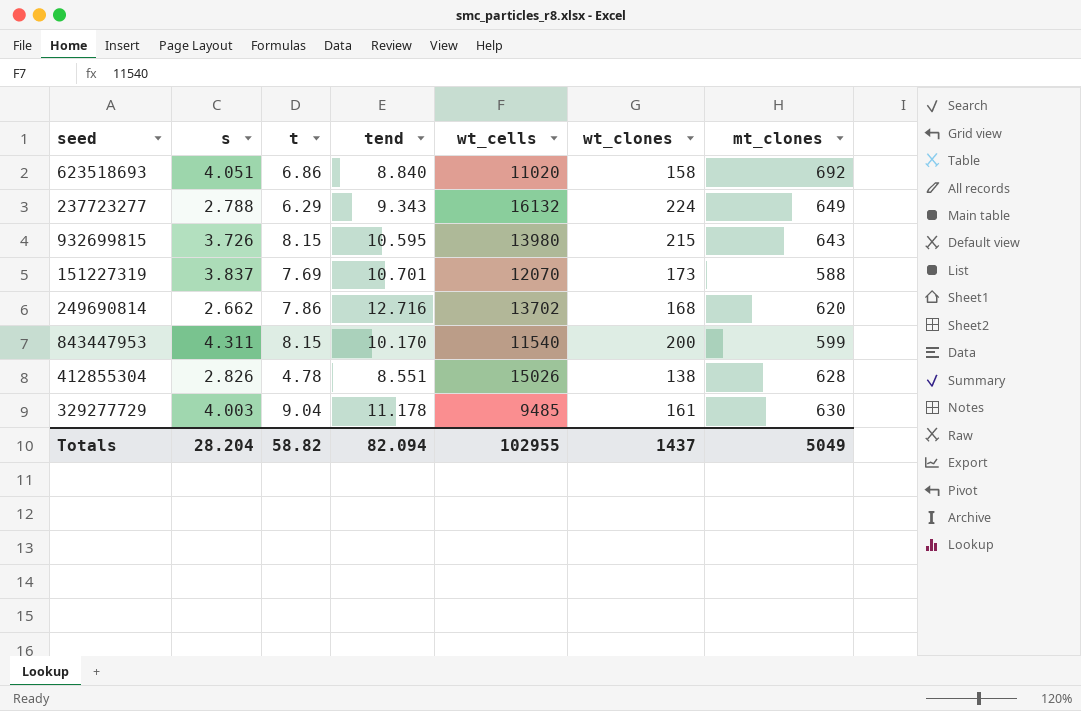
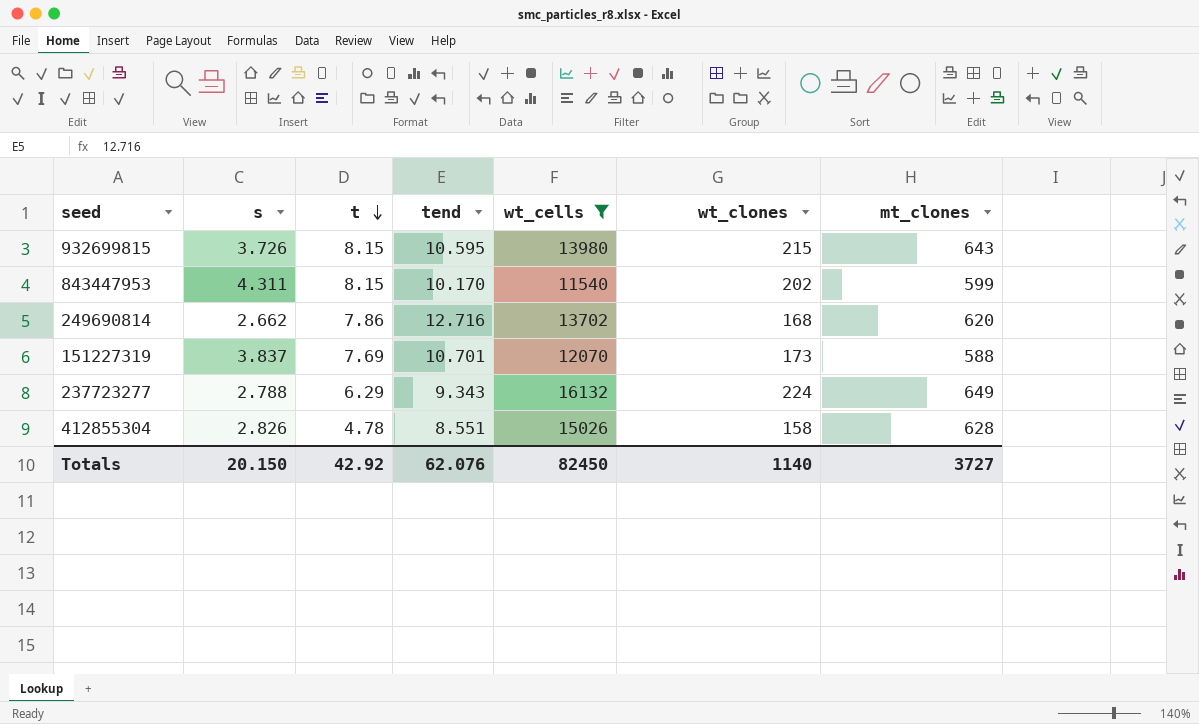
filter: none -> wt_cells >= 11540
row order: none -> t descending
843447953 | wt_clones: 200 -> 202
412855304 | wt_clones: 138 -> 158
Totals | s: 28.204 -> 20.150
Totals | t: 58.82 -> 42.92
Totals | tend: 82.094 -> 62.076
Totals | wt_cells: 102955 -> 82450
Totals | wt_clones: 1437 -> 1140
Totals | mt_clones: 5049 -> 3727

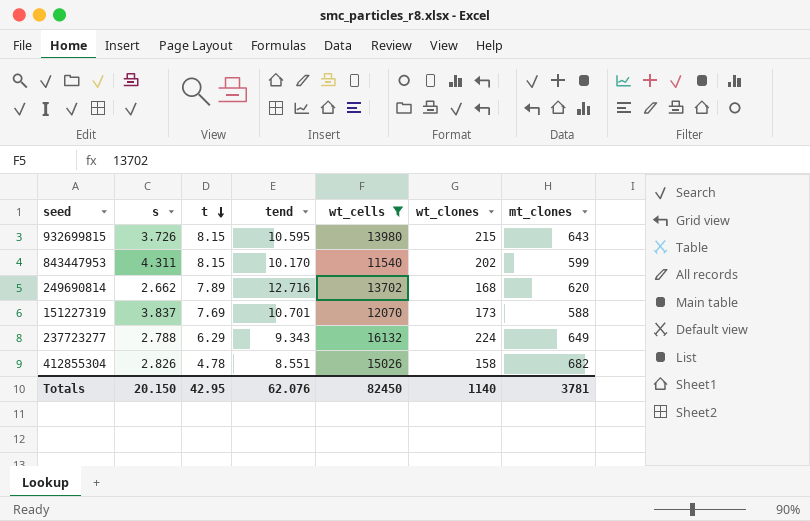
249690814 | t: 7.86 -> 7.89
412855304 | mt_clones: 628 -> 682
Totals | t: 42.92 -> 42.95
Totals | mt_clones: 3727 -> 3781

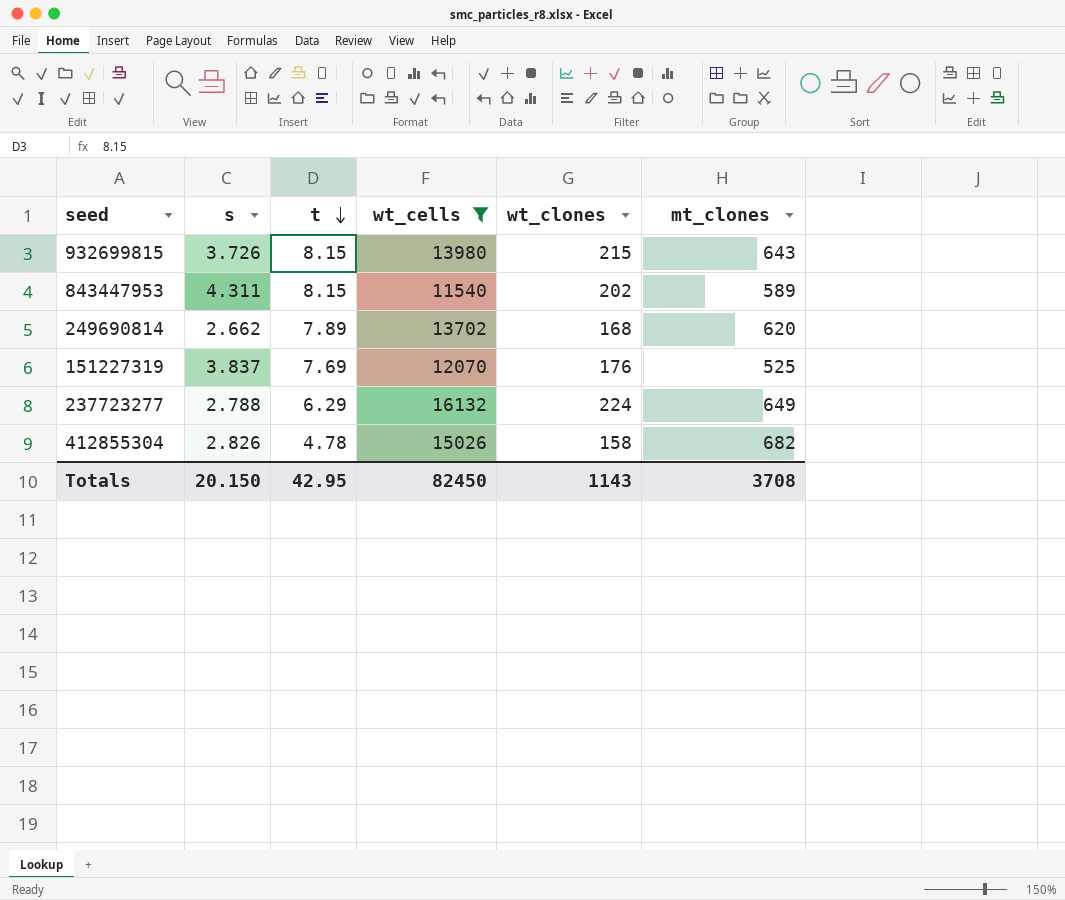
column tend | position: 4 -> none
843447953 | mt_clones: 599 -> 589
151227319 | wt_clones: 173 -> 176
151227319 | mt_clones: 588 -> 525
Totals | wt_clones: 1140 -> 1143
Totals | mt_clones: 3781 -> 3708

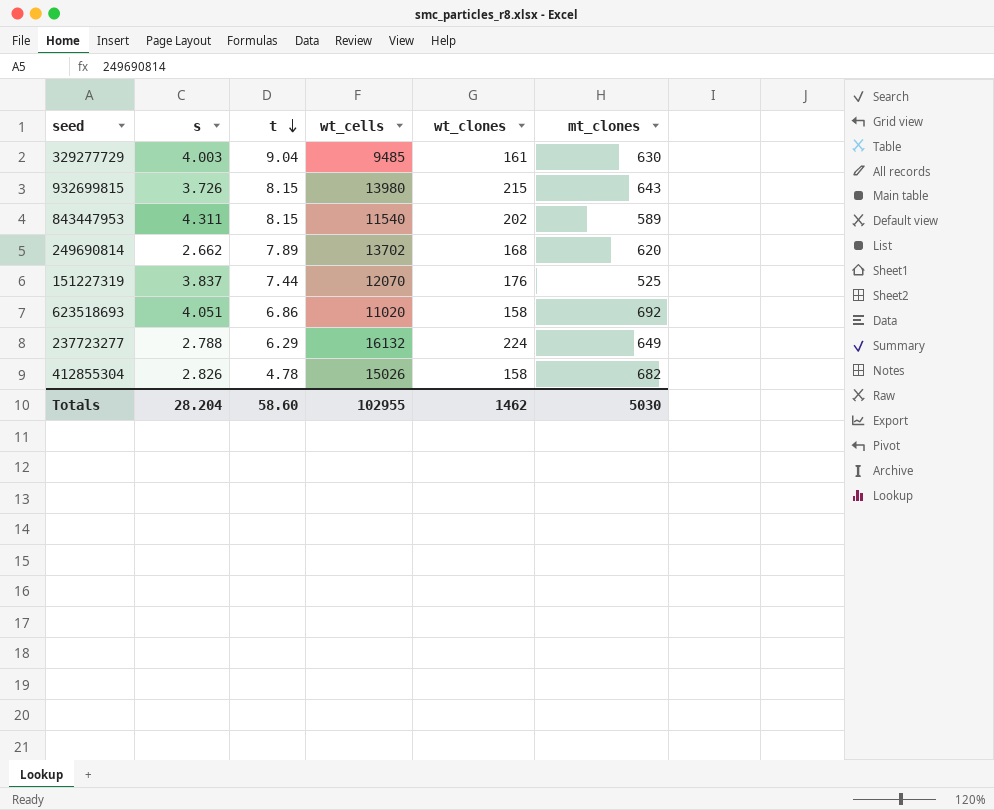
filter: wt_cells >= 11540 -> none
151227319 | t: 7.69 -> 7.44
Totals | s: 20.150 -> 28.204
Totals | t: 42.95 -> 58.60
Totals | wt_cells: 82450 -> 102955
Totals | wt_clones: 1143 -> 1462
Totals | mt_clones: 3708 -> 5030

